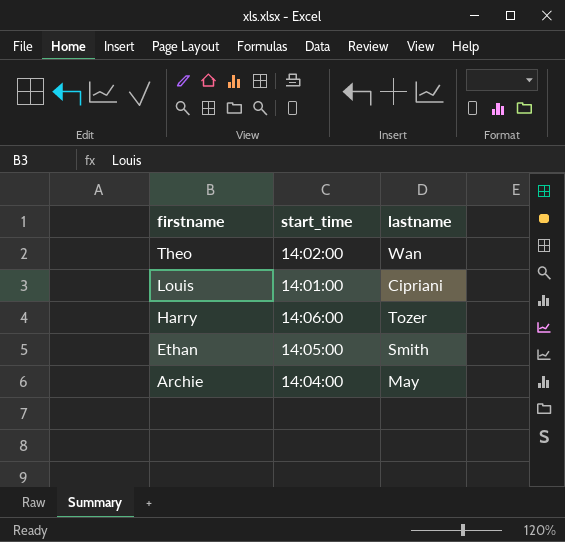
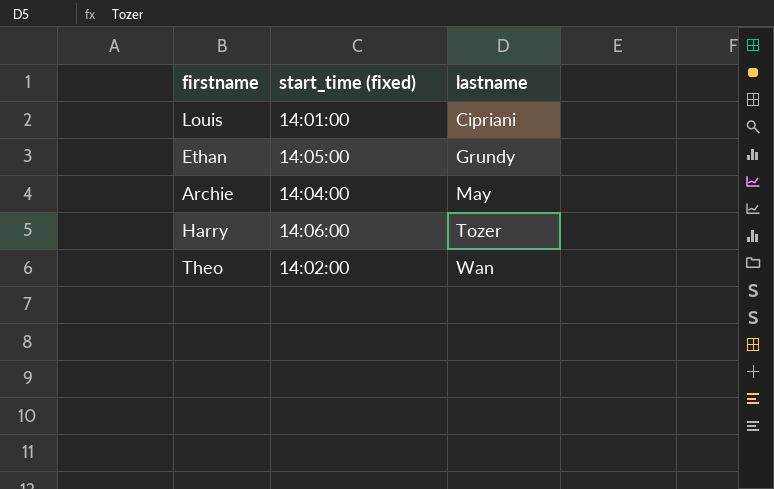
row order: firstname descending -> lastname ascending
column name: start_time -> start_time (fixed)
Ethan | lastname: Smith -> Grundy

